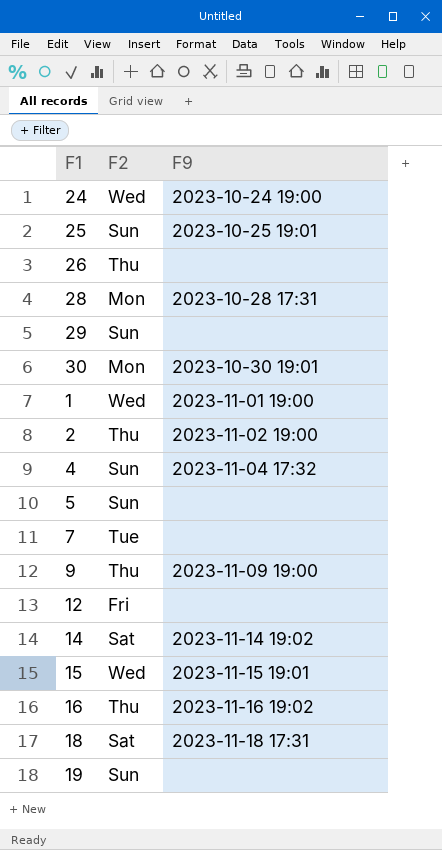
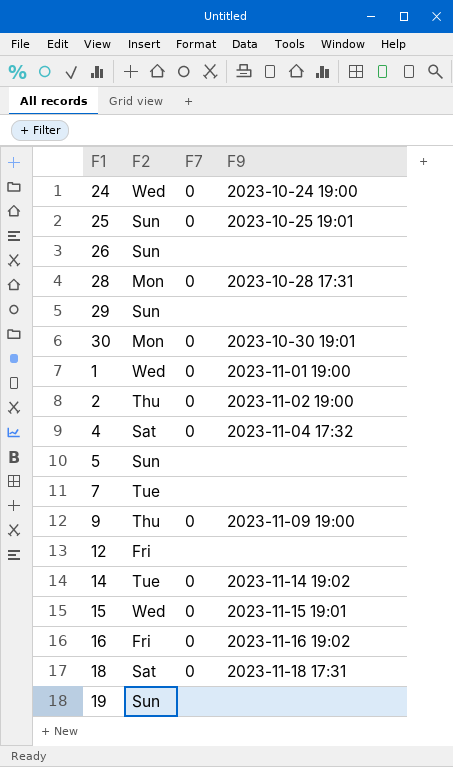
column F7 | position: none -> 3
26 | F2: Thu -> Sun
4 | F2: Sun -> Sat
14 | F2: Sat -> Tue
16 | F2: Thu -> Fri

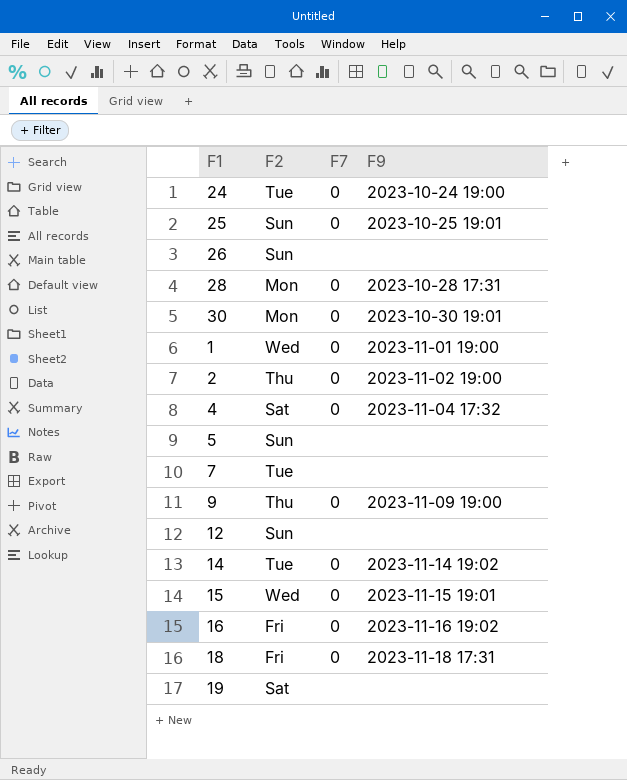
row 29: Sun | none | none -> none
24 | F2: Wed -> Tue
12 | F2: Fri -> Sun
18 | F2: Sat -> Fri
19 | F2: Sun -> Sat

